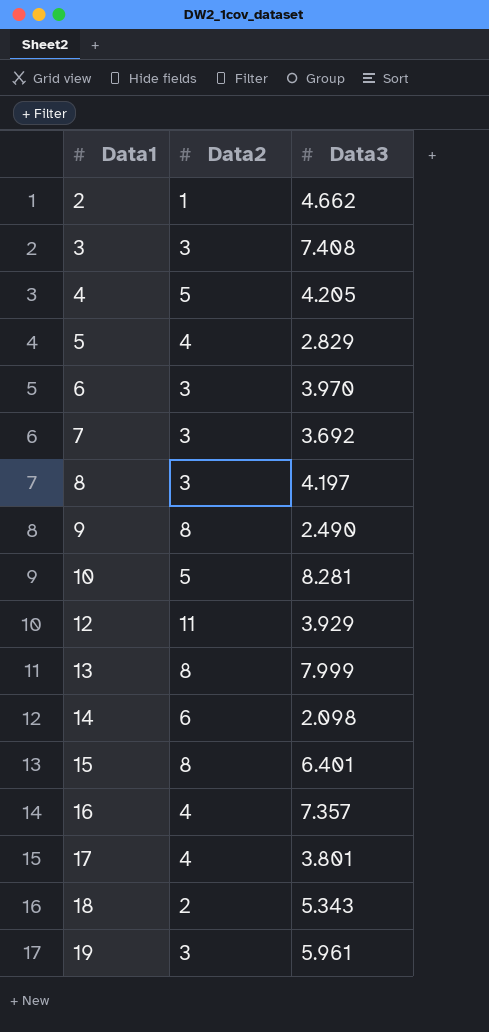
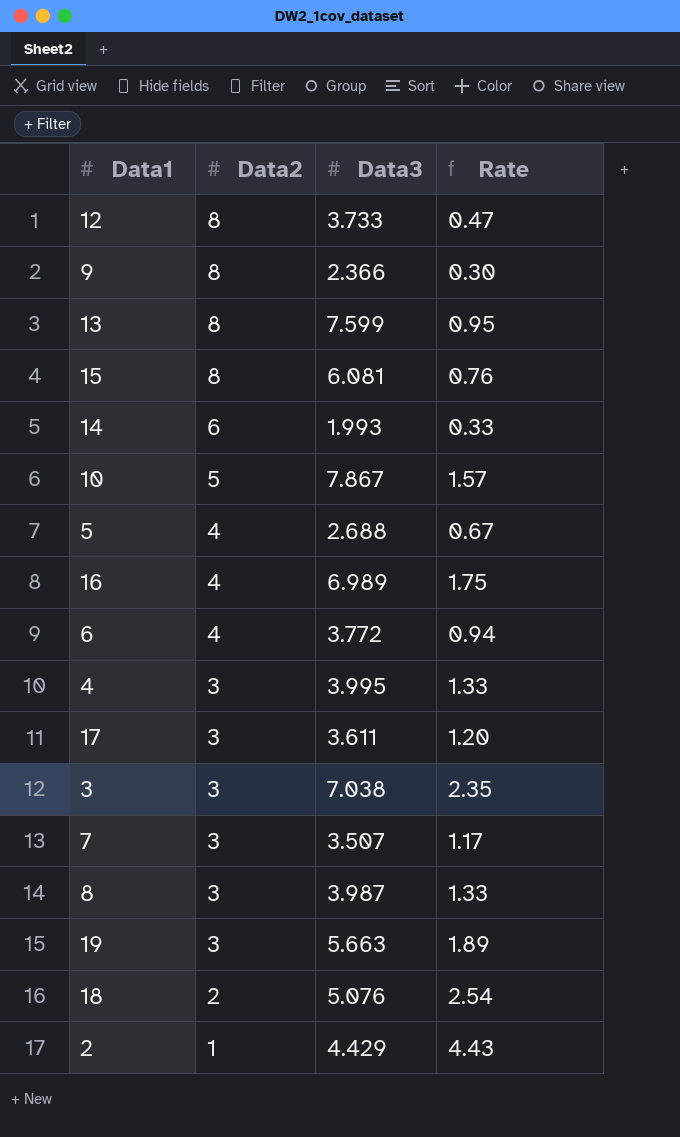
row order: Data1 ascending -> Data2 descending
column Rate | formula: none -> [Data3] / [Data2]
12 | Data2: 11 -> 8
12 | Data3: 3.929 -> 3.733
9 | Data3: 2.490 -> 2.366
13 | Data3: 7.999 -> 7.599
15 | Data3: 6.401 -> 6.081
14 | Data3: 2.098 -> 1.993
10 | Data3: 8.281 -> 7.867
5 | Data3: 2.829 -> 2.688
16 | Data3: 7.357 -> 6.989
6 | Data2: 3 -> 4
6 | Data3: 3.970 -> 3.772
4 | Data2: 5 -> 3
4 | Data3: 4.205 -> 3.995
17 | Data2: 4 -> 3
17 | Data3: 3.801 -> 3.611
3 | Data3: 7.408 -> 7.038
7 | Data3: 3.692 -> 3.507
8 | Data3: 4.197 -> 3.987
19 | Data3: 5.961 -> 5.663
18 | Data3: 5.343 -> 5.076
2 | Data3: 4.662 -> 4.429

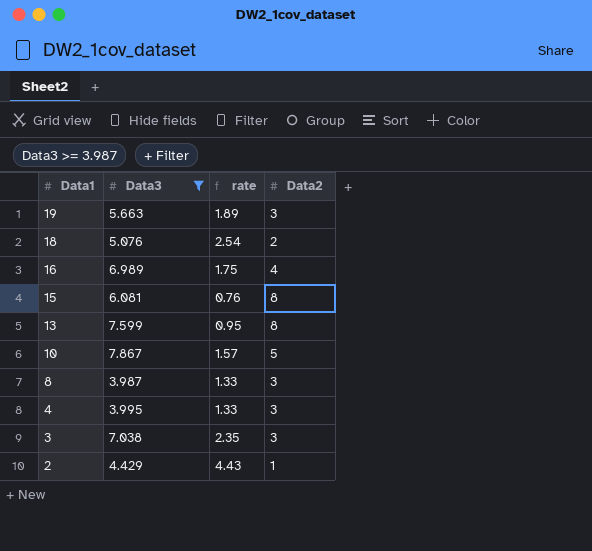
filter: none -> Data3 >= 3.987
row order: Data2 descending -> Data1 descending
column name: Rate -> rate
column Data2 | position: 2 -> 4

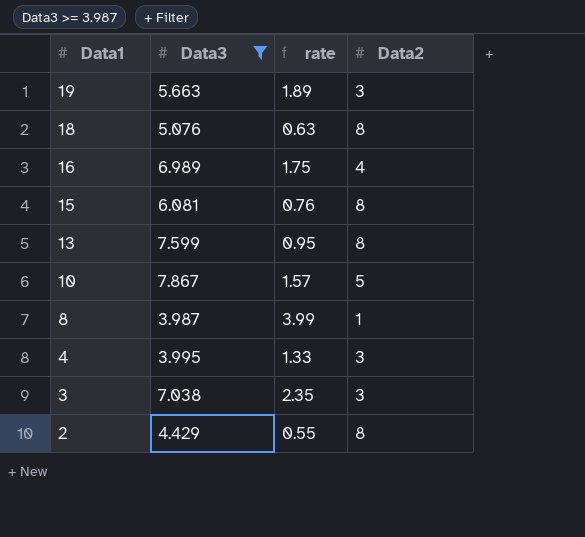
18 | rate: 2.54 -> 0.63
18 | Data2: 2 -> 8
8 | rate: 1.33 -> 3.99
8 | Data2: 3 -> 1
2 | rate: 4.43 -> 0.55
2 | Data2: 1 -> 8

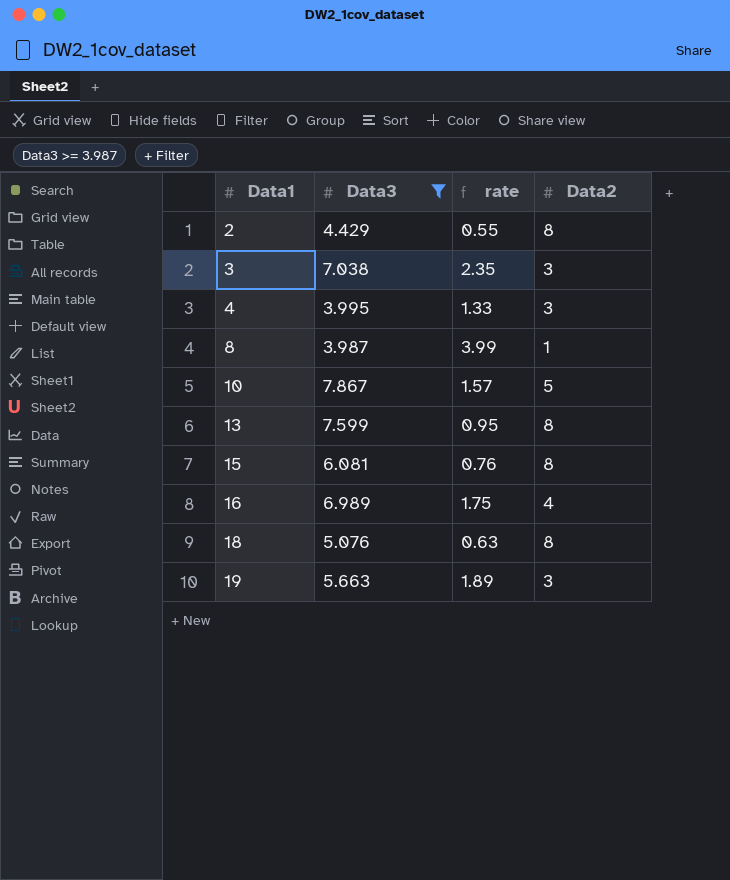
row order: Data1 descending -> Data1 ascending

